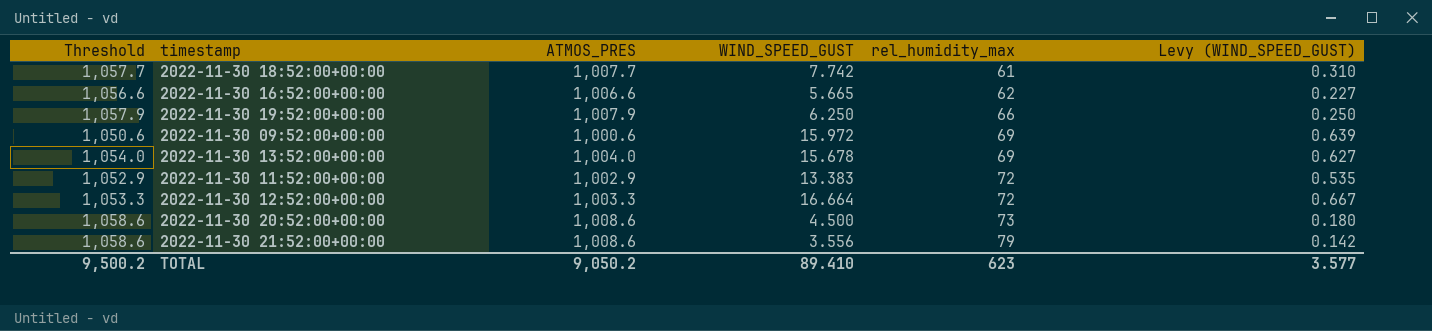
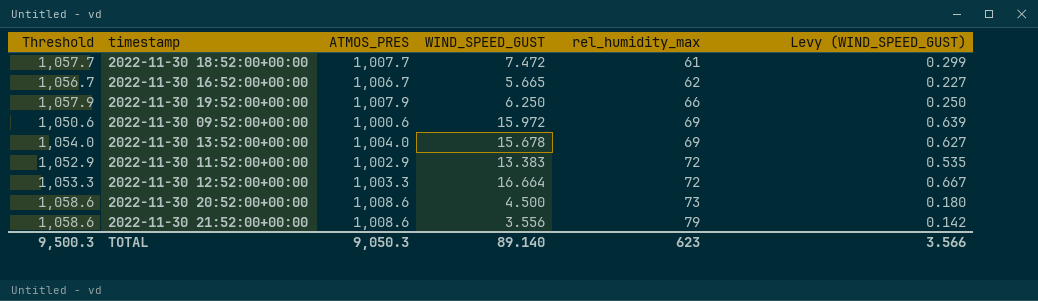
2022-11-30 18:52:00+00:00 | WIND_SPEED_GUST: 7.742 -> 7.472
2022-11-30 18:52:00+00:00 | Levy (WIND_SPEED_GUST): 0.310 -> 0.299
2022-11-30 16:52:00+00:00 | Threshold: 1,056.6 -> 1,056.7
2022-11-30 16:52:00+00:00 | ATMOS_PRES: 1,006.6 -> 1,006.7
TOTAL | Threshold: 9,500.2 -> 9,500.3
TOTAL | ATMOS_PRES: 9,050.2 -> 9,050.3
TOTAL | WIND_SPEED_GUST: 89.410 -> 89.140
TOTAL | Levy (WIND_SPEED_GUST): 3.577 -> 3.566

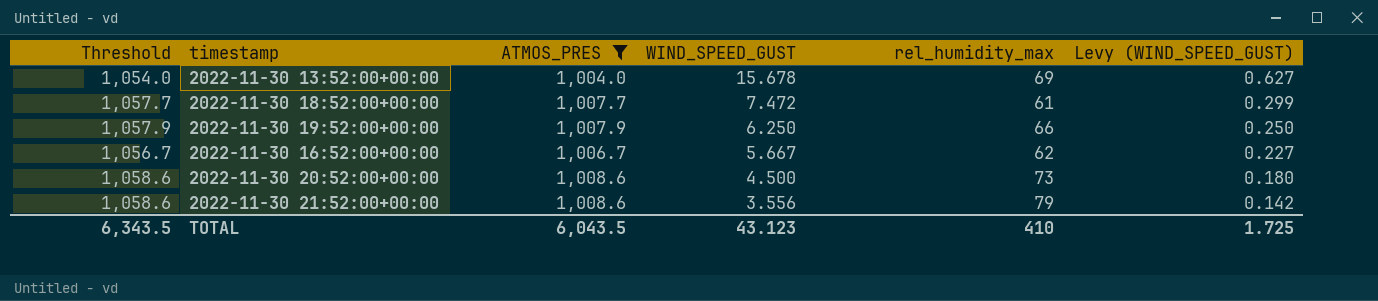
filter: none -> ATMOS_PRES >= 1,004.0
row order: rel_humidity_max ascending -> WIND_SPEED_GUST descending
2022-11-30 16:52:00+00:00 | WIND_SPEED_GUST: 5.665 -> 5.667
TOTAL | Threshold: 9,500.3 -> 6,343.5
TOTAL | ATMOS_PRES: 9,050.3 -> 6,043.5
TOTAL | WIND_SPEED_GUST: 89.140 -> 43.123
TOTAL | rel_humidity_max: 623 -> 410
TOTAL | Levy (WIND_SPEED_GUST): 3.566 -> 1.725

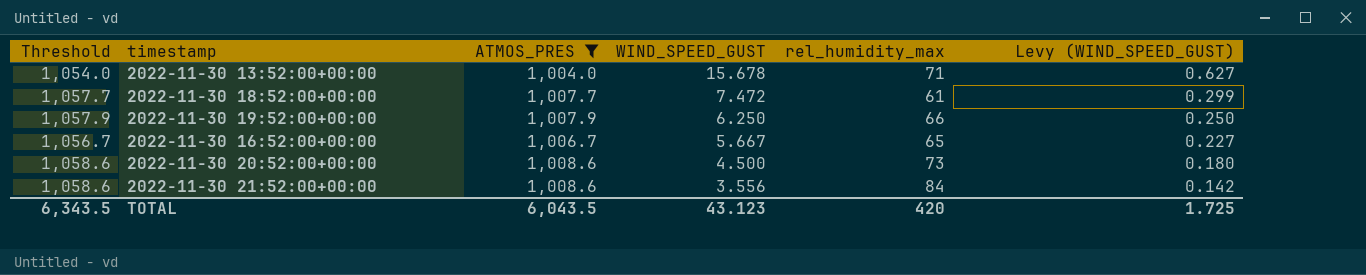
2022-11-30 13:52:00+00:00 | rel_humidity_max: 69 -> 71
2022-11-30 16:52:00+00:00 | rel_humidity_max: 62 -> 65
2022-11-30 21:52:00+00:00 | rel_humidity_max: 79 -> 84
TOTAL | rel_humidity_max: 410 -> 420

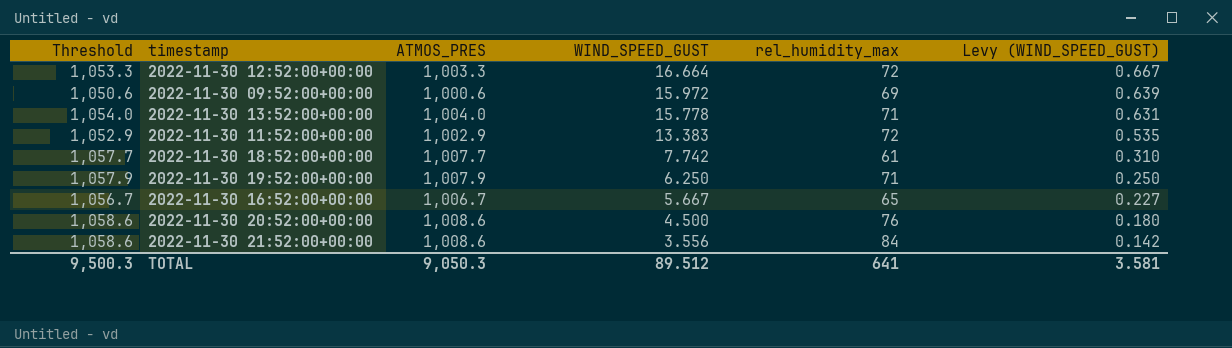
filter: ATMOS_PRES >= 1,004.0 -> none
2022-11-30 13:52:00+00:00 | WIND_SPEED_GUST: 15.678 -> 15.778
2022-11-30 13:52:00+00:00 | Levy (WIND_SPEED_GUST): 0.627 -> 0.631
2022-11-30 18:52:00+00:00 | WIND_SPEED_GUST: 7.472 -> 7.742
2022-11-30 18:52:00+00:00 | Levy (WIND_SPEED_GUST): 0.299 -> 0.310
2022-11-30 19:52:00+00:00 | rel_humidity_max: 66 -> 71
2022-11-30 20:52:00+00:00 | rel_humidity_max: 73 -> 76
TOTAL | Threshold: 6,343.5 -> 9,500.3
TOTAL | ATMOS_PRES: 6,043.5 -> 9,050.3
TOTAL | WIND_SPEED_GUST: 43.123 -> 89.512
TOTAL | rel_humidity_max: 420 -> 641
TOTAL | Levy (WIND_SPEED_GUST): 1.725 -> 3.581

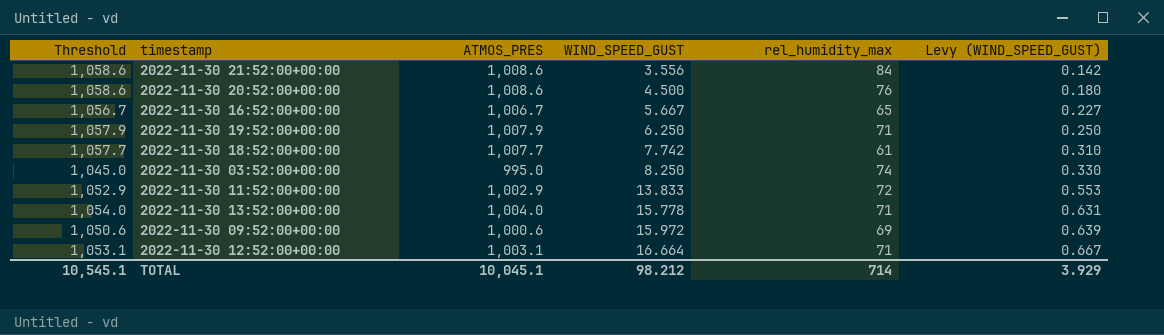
row order: WIND_SPEED_GUST descending -> WIND_SPEED_GUST ascending
row 2022-11-30 03:52:00+00:00: none -> 1,045.0 | 995.0 | 8.250 | 74 | 0.330
2022-11-30 11:52:00+00:00 | WIND_SPEED_GUST: 13.383 -> 13.833
2022-11-30 11:52:00+00:00 | Levy (WIND_SPEED_GUST): 0.535 -> 0.553
2022-11-30 12:52:00+00:00 | Threshold: 1,053.3 -> 1,053.1
2022-11-30 12:52:00+00:00 | ATMOS_PRES: 1,003.3 -> 1,003.1
2022-11-30 12:52:00+00:00 | rel_humidity_max: 72 -> 71
TOTAL | Threshold: 9,500.3 -> 10,545.1
TOTAL | ATMOS_PRES: 9,050.3 -> 10,045.1
TOTAL | WIND_SPEED_GUST: 89.512 -> 98.212
TOTAL | rel_humidity_max: 641 -> 714
TOTAL | Levy (WIND_SPEED_GUST): 3.581 -> 3.929

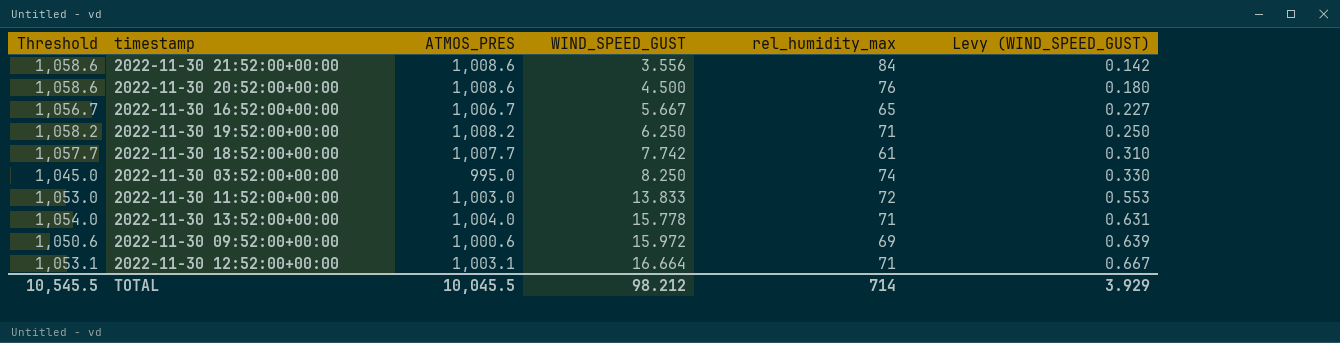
2022-11-30 19:52:00+00:00 | Threshold: 1,057.9 -> 1,058.2
2022-11-30 19:52:00+00:00 | ATMOS_PRES: 1,007.9 -> 1,008.2
2022-11-30 11:52:00+00:00 | Threshold: 1,052.9 -> 1,053.0
2022-11-30 11:52:00+00:00 | ATMOS_PRES: 1,002.9 -> 1,003.0
TOTAL | Threshold: 10,545.1 -> 10,545.5
TOTAL | ATMOS_PRES: 10,045.1 -> 10,045.5

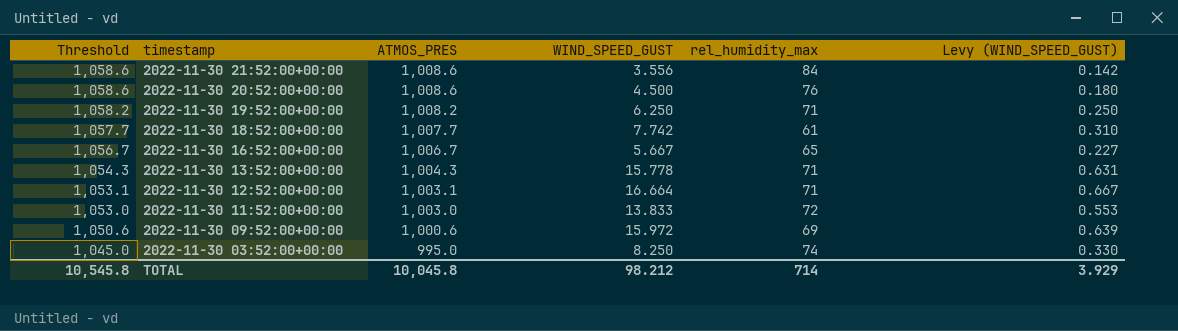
row order: WIND_SPEED_GUST ascending -> Threshold descending
2022-11-30 13:52:00+00:00 | Threshold: 1,054.0 -> 1,054.3
2022-11-30 13:52:00+00:00 | ATMOS_PRES: 1,004.0 -> 1,004.3
TOTAL | Threshold: 10,545.5 -> 10,545.8
TOTAL | ATMOS_PRES: 10,045.5 -> 10,045.8

